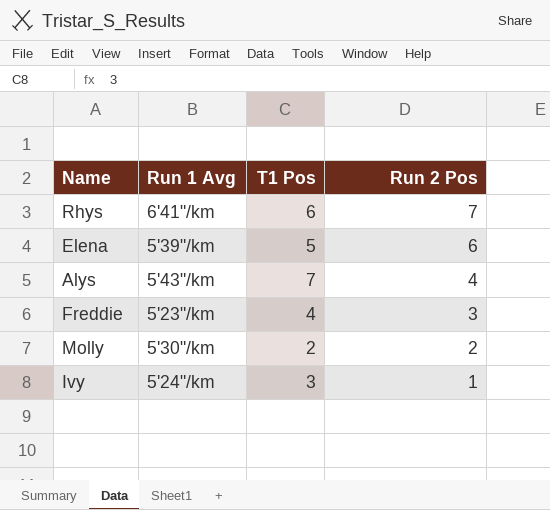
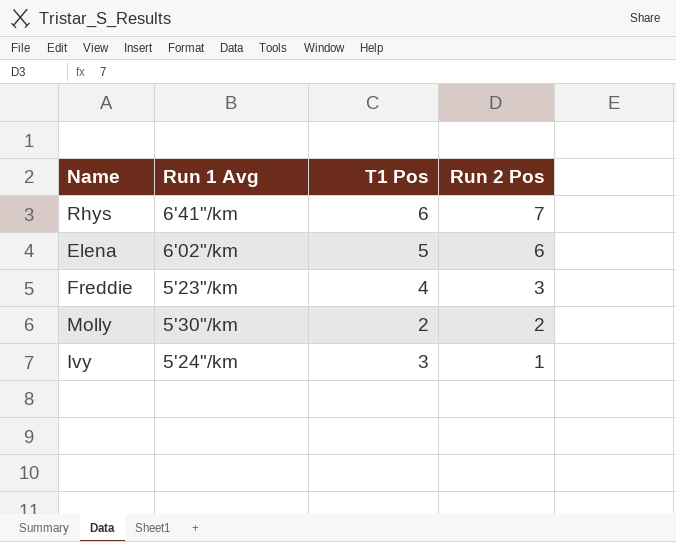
row Alys: 5'43"/km | 7 | 4 -> none
Elena | Run 1 Avg: 5'39"/km -> 6'02"/km

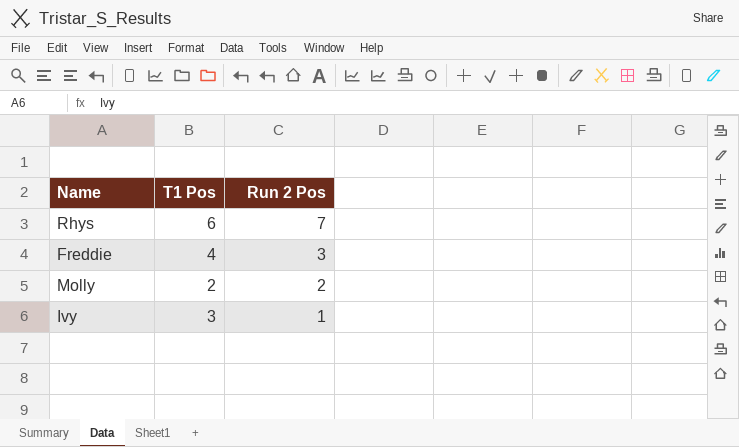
column Run 1 Avg | position: 2 -> none
row Elena: 6'02"/km | 5 | 6 -> none

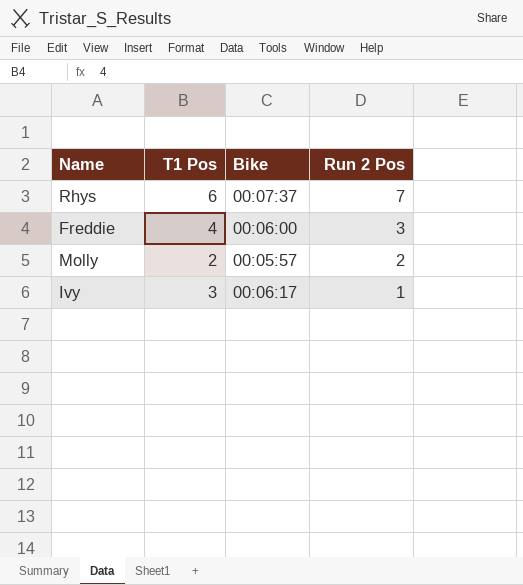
column Bike | position: none -> 3

